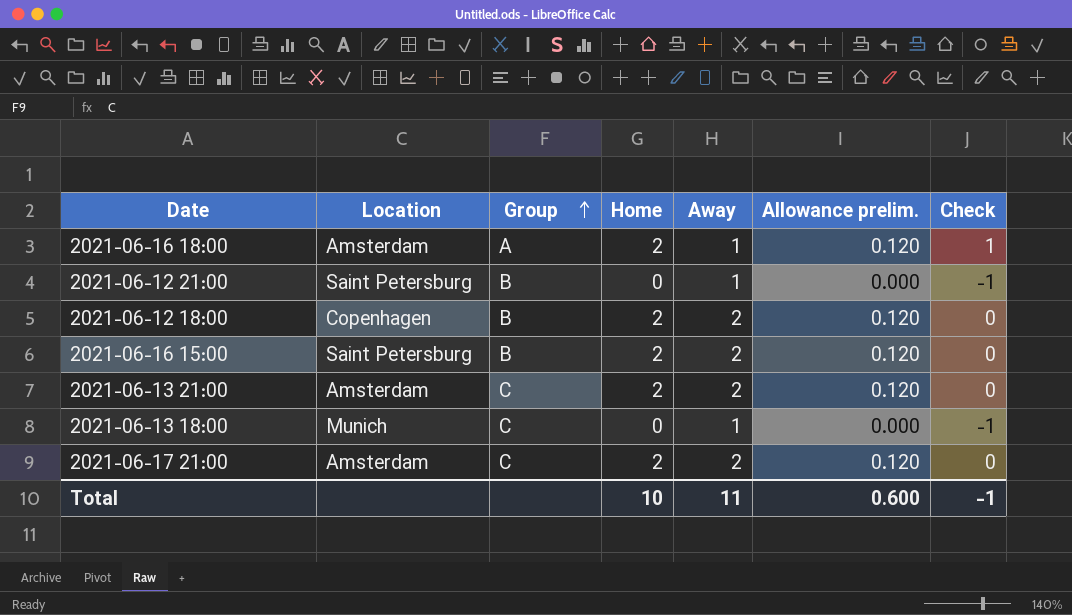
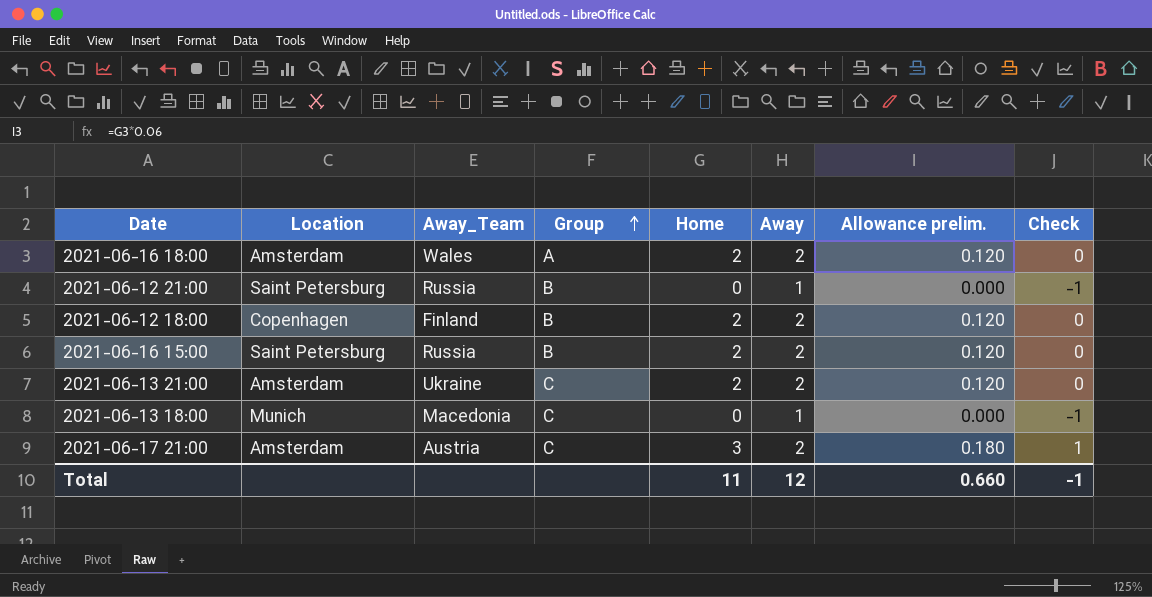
column Away_Team | position: none -> 3
2021-06-16 18:00 | Away: 1 -> 2
2021-06-16 18:00 | Check: 1 -> 0
2021-06-17 21:00 | Home: 2 -> 3
2021-06-17 21:00 | Allowance prelim.: 0.120 -> 0.180
2021-06-17 21:00 | Check: 0 -> 1
Total | Home: 10 -> 11
Total | Away: 11 -> 12
Total | Allowance prelim.: 0.600 -> 0.660

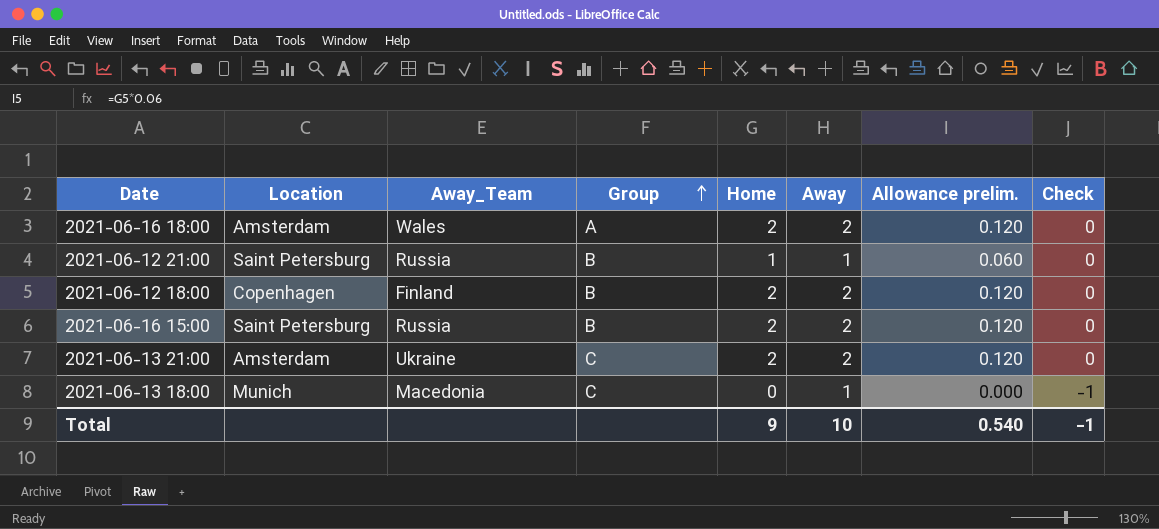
row 2021-06-17 21:00: Amsterdam | Austria | C | 3 | 2 | 0.180 | 1 -> none
2021-06-12 21:00 | Home: 0 -> 1
2021-06-12 21:00 | Allowance prelim.: 0.000 -> 0.060
2021-06-12 21:00 | Check: -1 -> 0
Total | Home: 11 -> 9
Total | Away: 12 -> 10
Total | Allowance prelim.: 0.660 -> 0.540

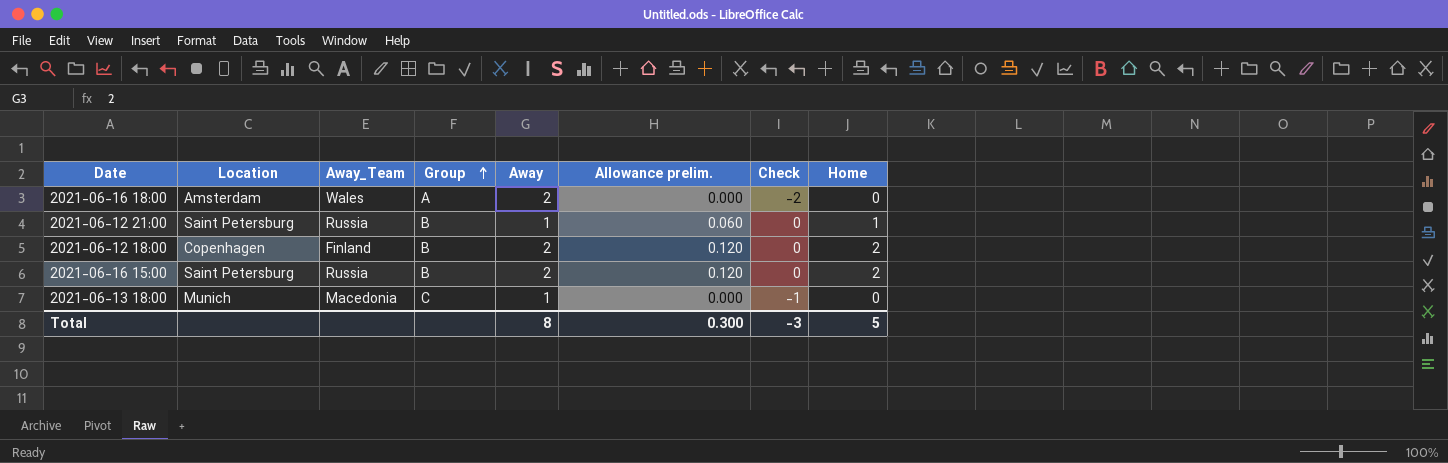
column Home | position: 5 -> 8
row 2021-06-13 21:00: Amsterdam | Ukraine | C | 2 | 2 | 0.120 | 0 -> none
2021-06-16 18:00 | Allowance prelim.: 0.120 -> 0.000
2021-06-16 18:00 | Check: 0 -> -2
2021-06-16 18:00 | Home: 2 -> 0
Total | Away: 10 -> 8
Total | Allowance prelim.: 0.540 -> 0.300
Total | Check: -1 -> -3
Total | Home: 9 -> 5

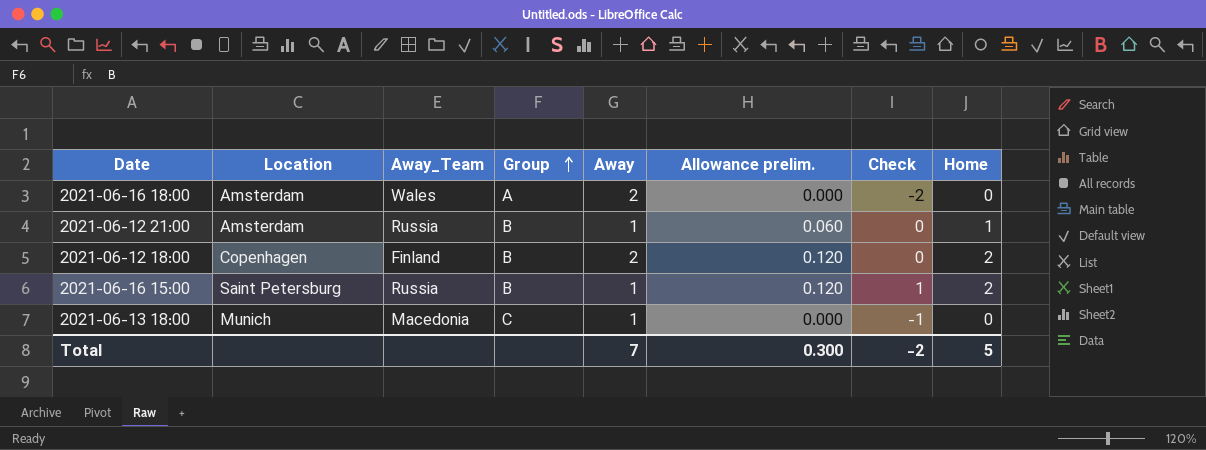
2021-06-12 21:00 | Location: Saint Petersburg -> Amsterdam
2021-06-16 15:00 | Away: 2 -> 1
2021-06-16 15:00 | Check: 0 -> 1
Total | Away: 8 -> 7
Total | Check: -3 -> -2

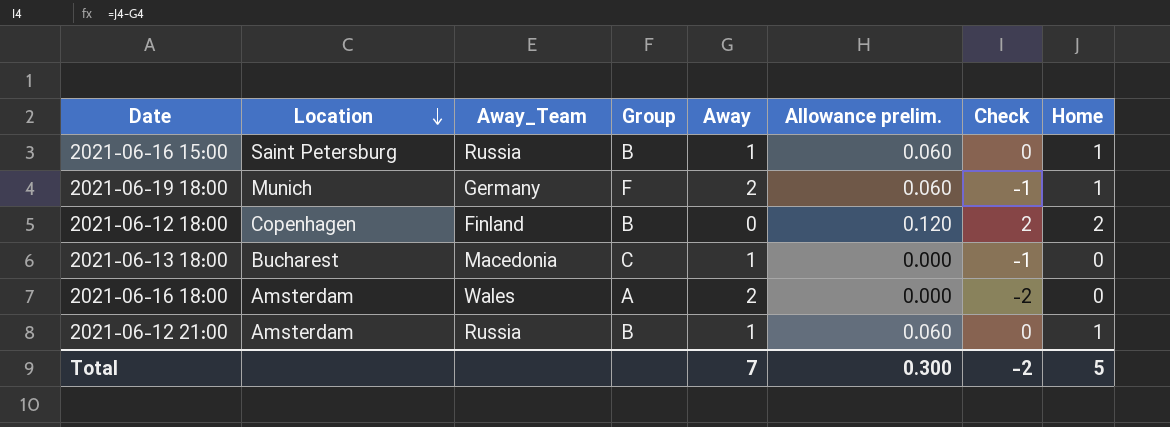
row order: Group ascending -> Location descending
2021-06-16 15:00 | Allowance prelim.: 0.120 -> 0.060
2021-06-16 15:00 | Check: 1 -> 0
2021-06-16 15:00 | Home: 2 -> 1
row 2021-06-19 18:00: none -> Munich | Germany | F | 2 | 0.060 | -1 | 1
2021-06-12 18:00 | Away: 2 -> 0
2021-06-12 18:00 | Check: 0 -> 2
2021-06-13 18:00 | Location: Munich -> Bucharest

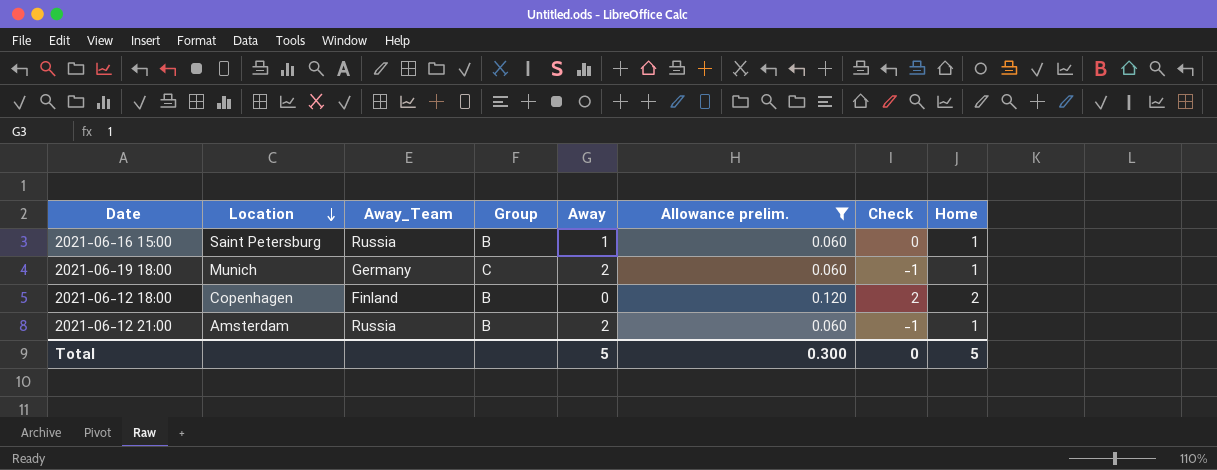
filter: none -> Allowance prelim. != 0.000
2021-06-19 18:00 | Group: F -> C
2021-06-12 21:00 | Away: 1 -> 2
2021-06-12 21:00 | Check: 0 -> -1
Total | Away: 7 -> 5
Total | Check: -2 -> 0

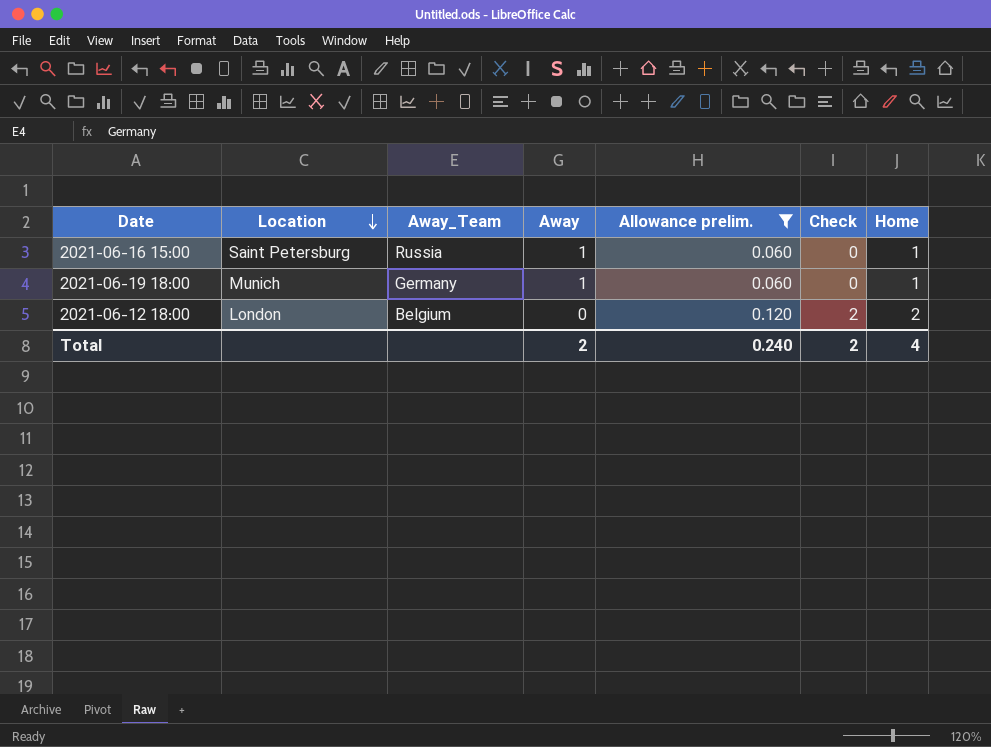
column Group | position: 4 -> none
row 2021-06-12 21:00: Amsterdam | Russia | B | 2 | 0.060 | -1 | 1 -> none
2021-06-19 18:00 | Away: 2 -> 1
2021-06-19 18:00 | Check: -1 -> 0
2021-06-12 18:00 | Location: Copenhagen -> London
2021-06-12 18:00 | Away_Team: Finland -> Belgium
Total | Away: 5 -> 2
Total | Allowance prelim.: 0.300 -> 0.240
Total | Check: 0 -> 2
Total | Home: 5 -> 4

